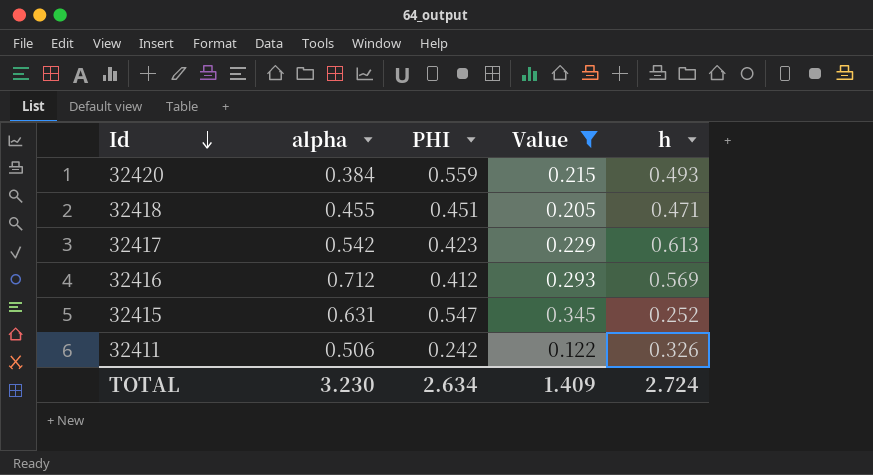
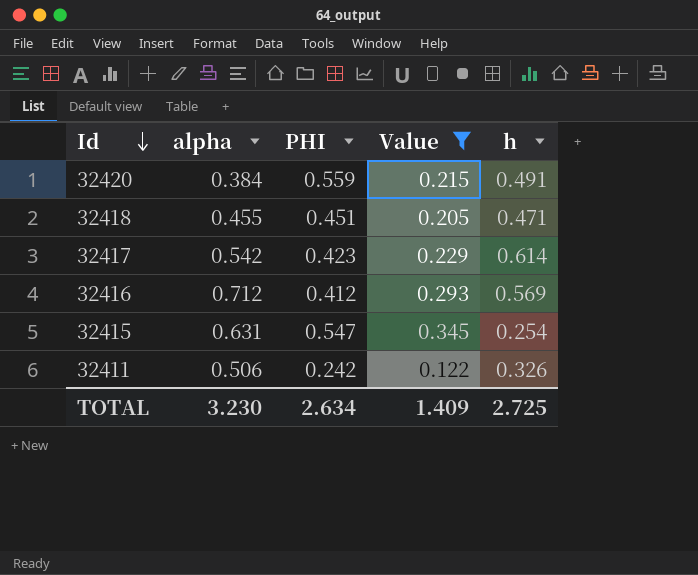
32420 | h: 0.493 -> 0.491
32417 | h: 0.613 -> 0.614
32415 | h: 0.252 -> 0.254
TOTAL | h: 2.724 -> 2.725

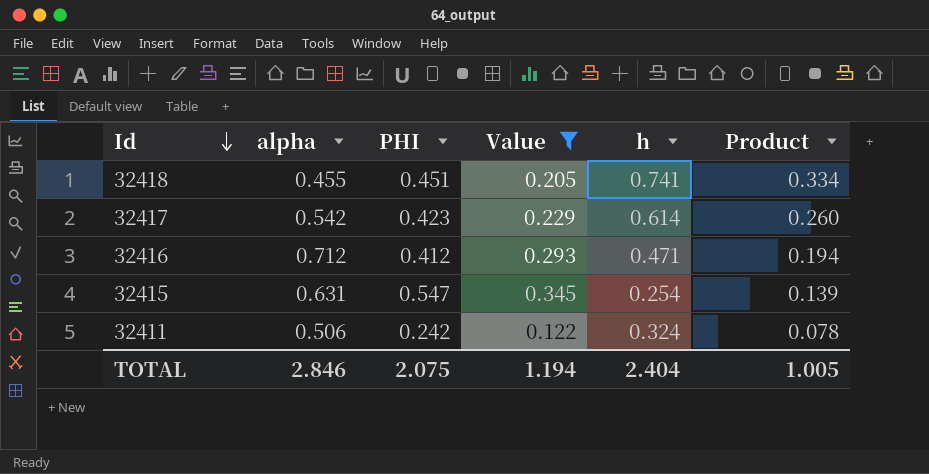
column Product | formula: none -> [PHI] * [h]
row 32420: 0.384 | 0.559 | 0.215 | 0.491 -> none
32418 | h: 0.471 -> 0.741
32416 | h: 0.569 -> 0.471
32411 | h: 0.326 -> 0.324
TOTAL | alpha: 3.230 -> 2.846
TOTAL | PHI: 2.634 -> 2.075
TOTAL | Value: 1.409 -> 1.194
TOTAL | h: 2.725 -> 2.404

